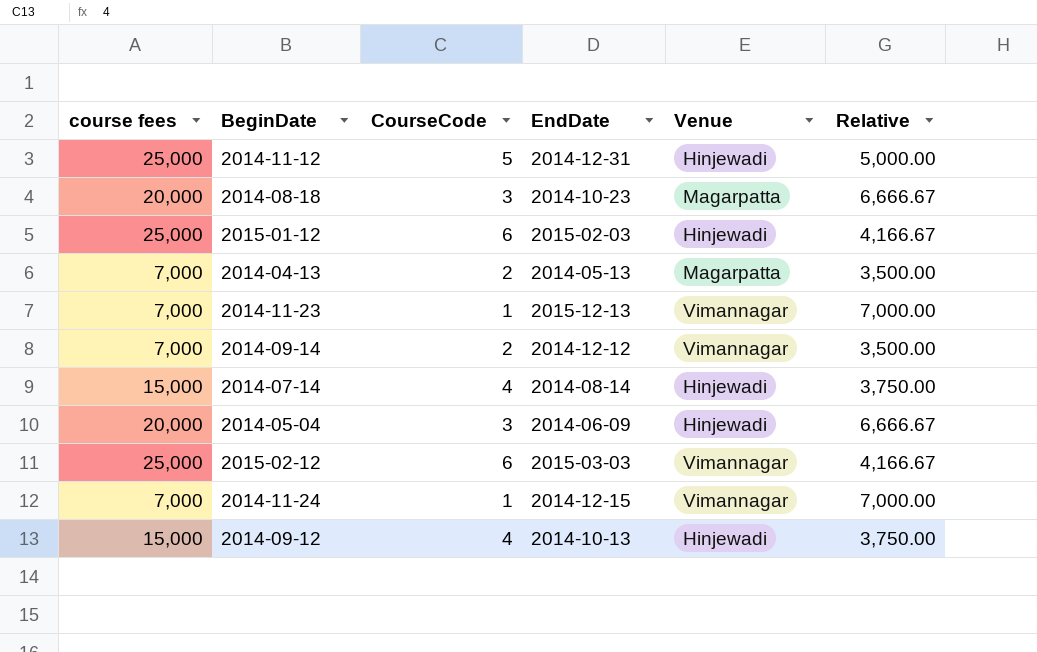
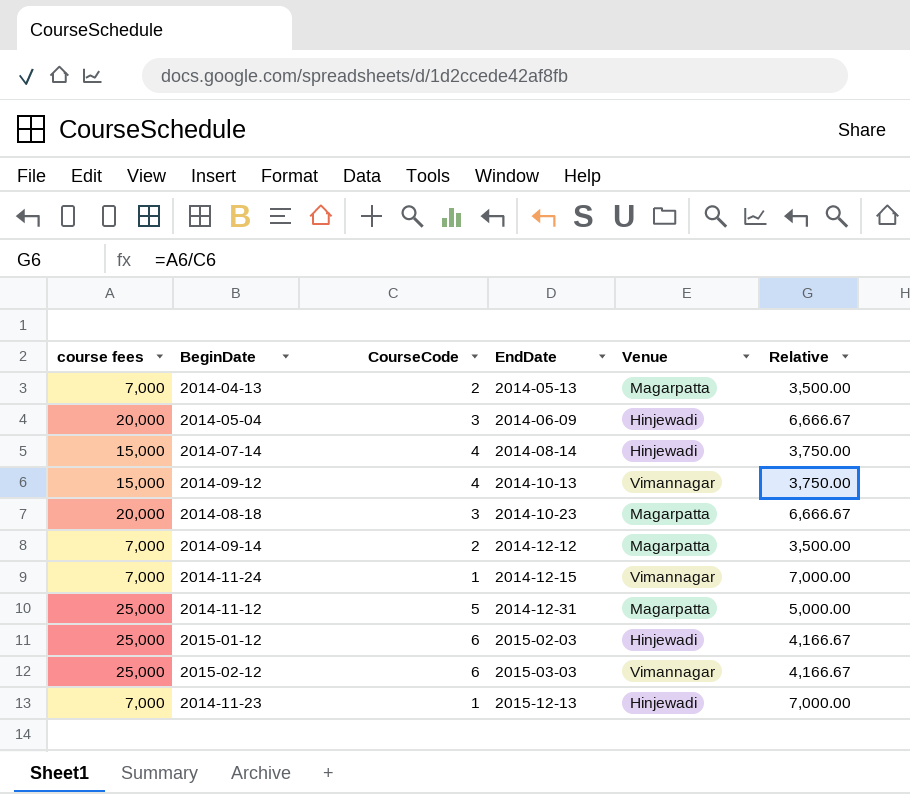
row order: none -> EndDate ascending
2014-09-12 | Venue: Hinjewadi -> Vimannagar
2014-09-14 | Venue: Vimannagar -> Magarpatta
2014-11-12 | Venue: Hinjewadi -> Magarpatta
2014-11-23 | Venue: Vimannagar -> Hinjewadi

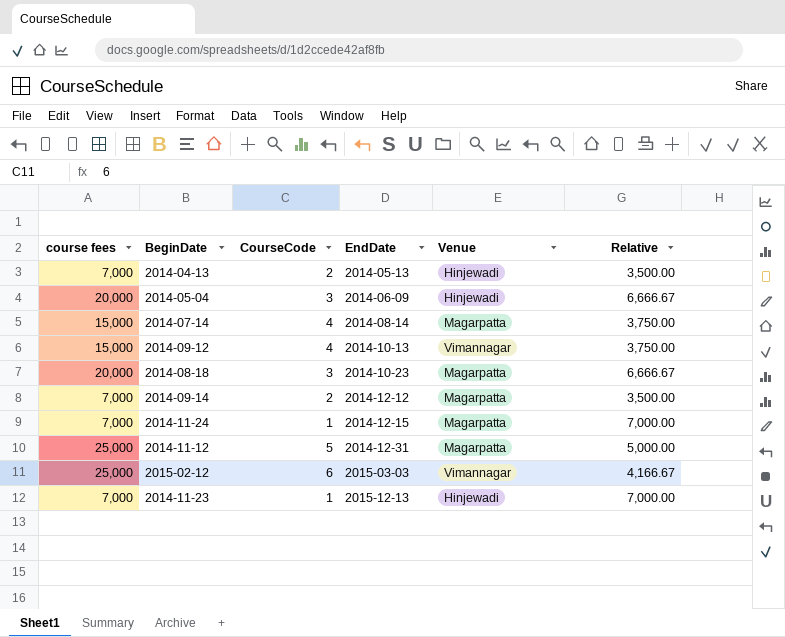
row 2015-01-12: 25,000 | 6 | 2015-02-03 | Hinjewadi | 4,166.67 -> none
2014-04-13 | Venue: Magarpatta -> Hinjewadi
2014-07-14 | Venue: Hinjewadi -> Magarpatta
2014-11-24 | Venue: Vimannagar -> Magarpatta

